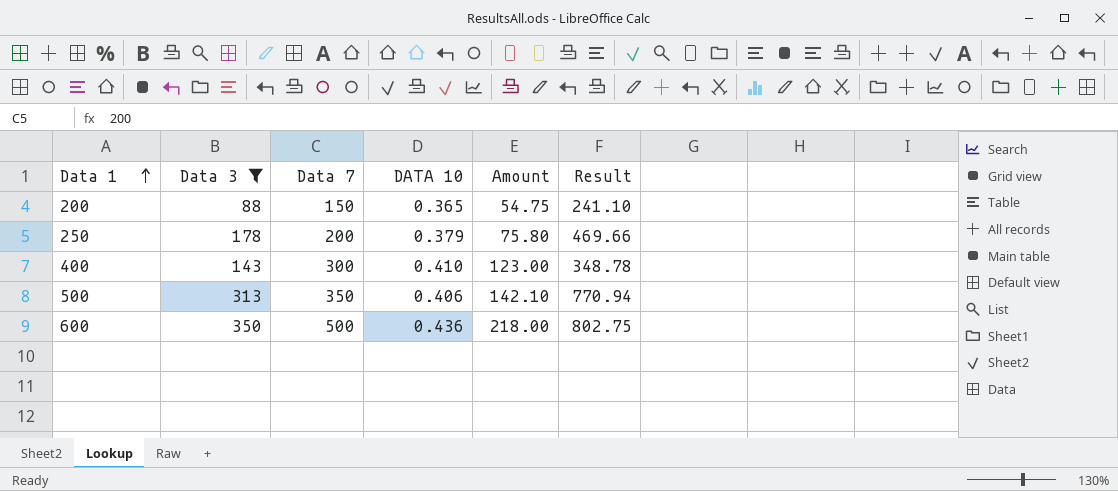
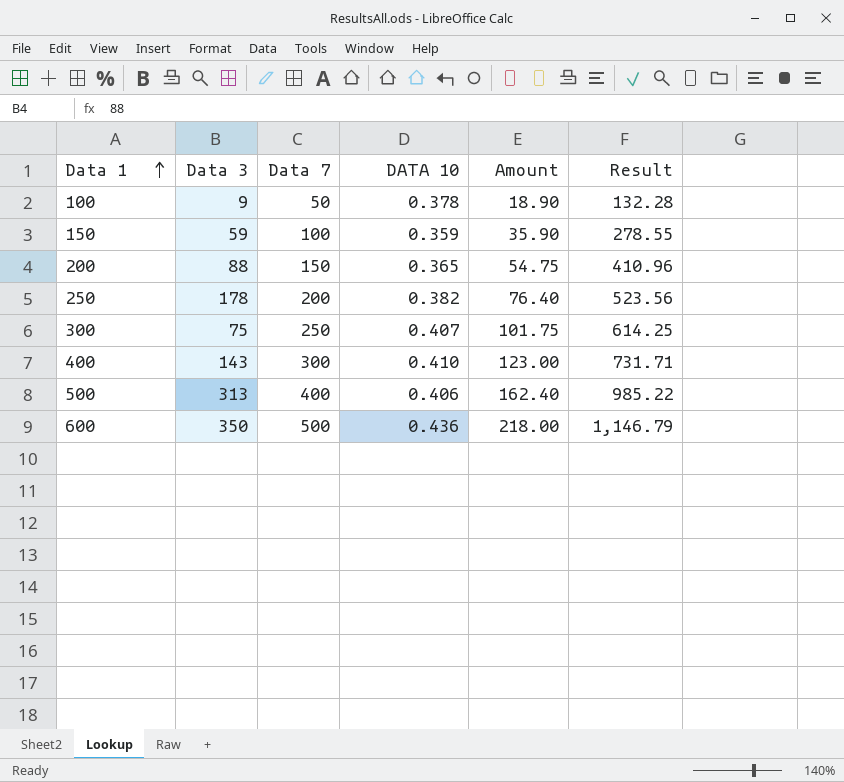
filter: Data 3 >= 88 -> none
column Result | formula: [Data 3] / [DATA 10] -> [Data 7] / [DATA 10]
250 | DATA 10: 0.379 -> 0.382
250 | Amount: 75.80 -> 76.40
500 | Data 7: 350 -> 400
500 | Amount: 142.10 -> 162.40

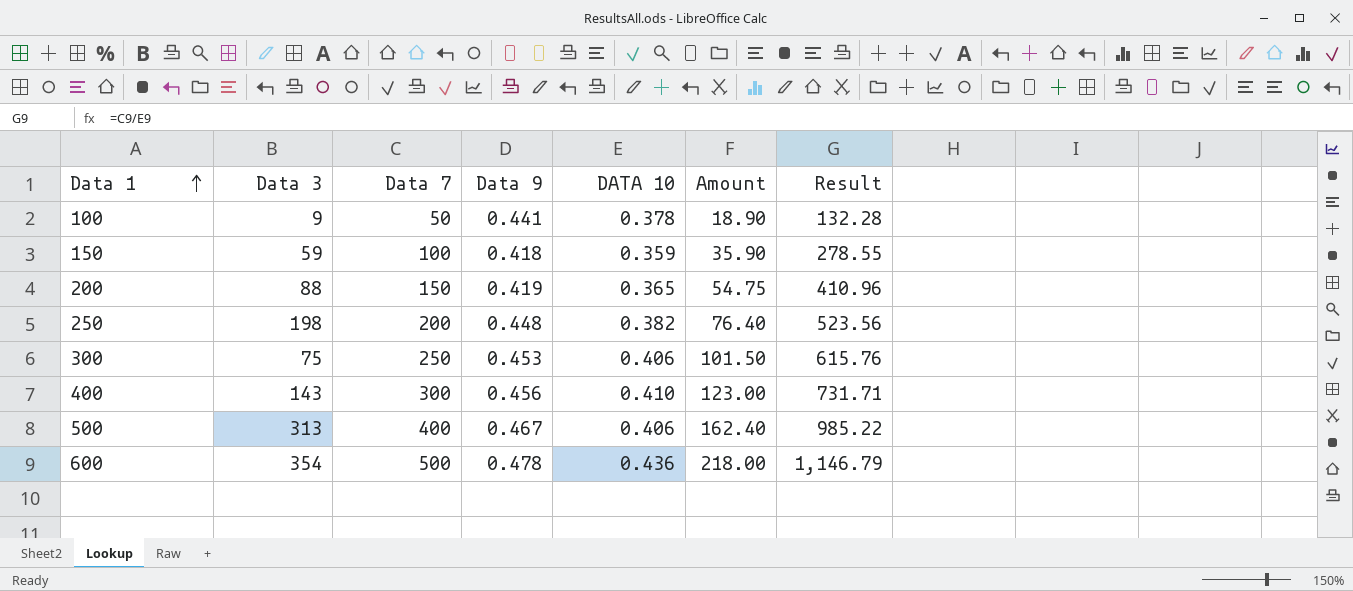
column Data 9 | position: none -> 4
250 | Data 3: 178 -> 198
300 | DATA 10: 0.407 -> 0.406
300 | Amount: 101.75 -> 101.50
300 | Result: 614.25 -> 615.76
600 | Data 3: 350 -> 354

